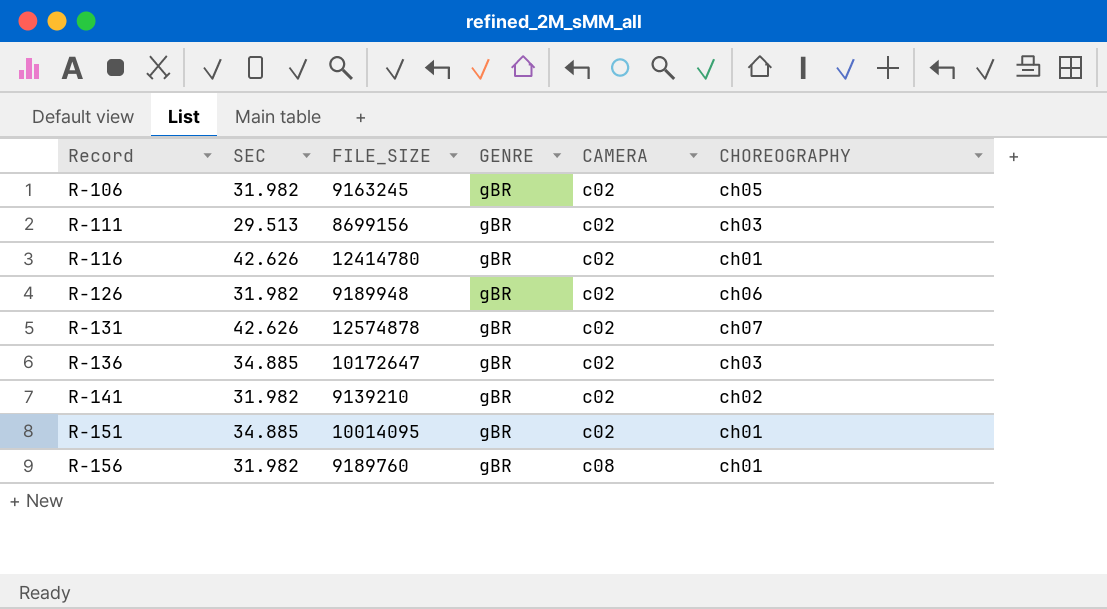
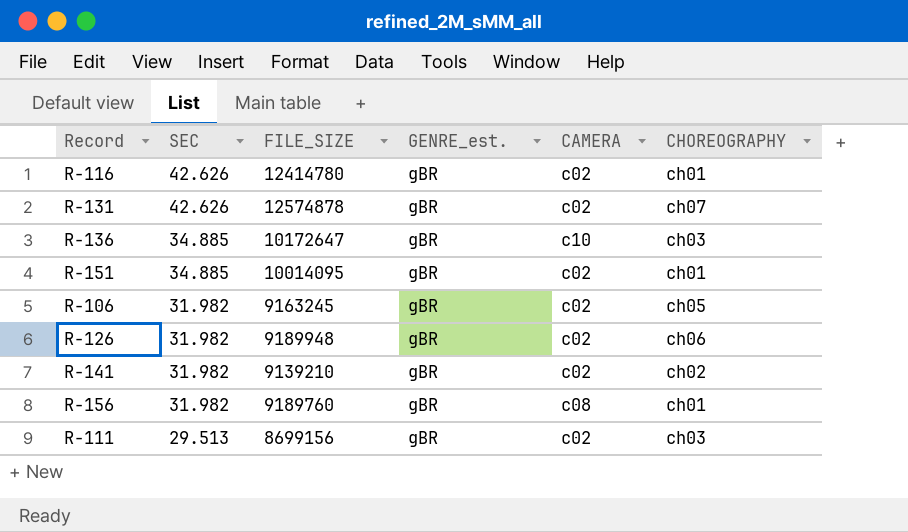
row order: Record ascending -> SEC descending
column name: GENRE -> GENRE_est.
R-136 | CAMERA: c02 -> c10

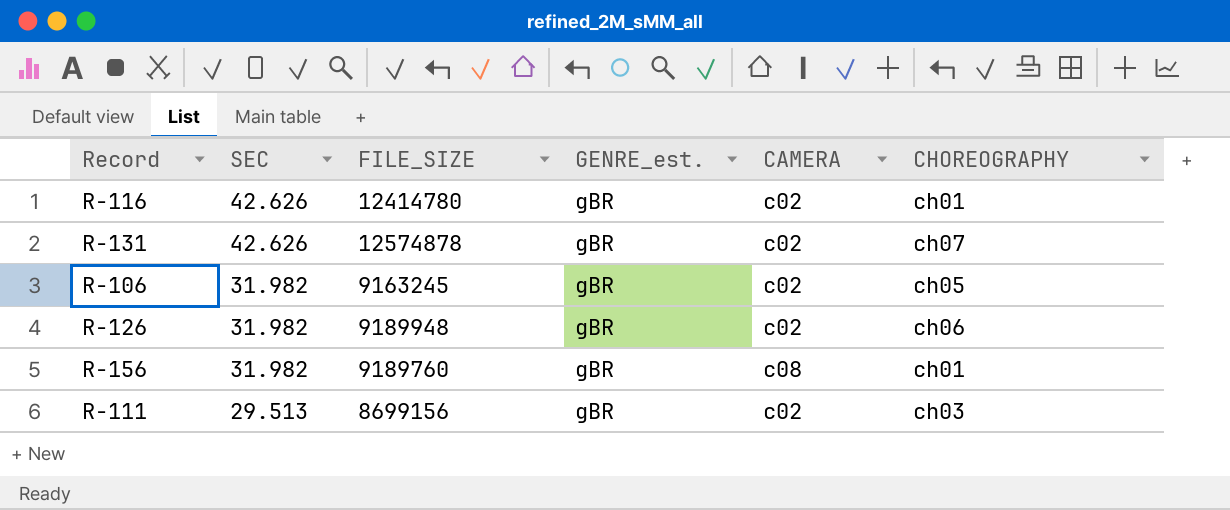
row R-136: 34.885 | 10172647 | gBR | c10 | ch03 -> none
row R-151: 34.885 | 10014095 | gBR | c02 | ch01 -> none
row R-141: 31.982 | 9139210 | gBR | c02 | ch02 -> none

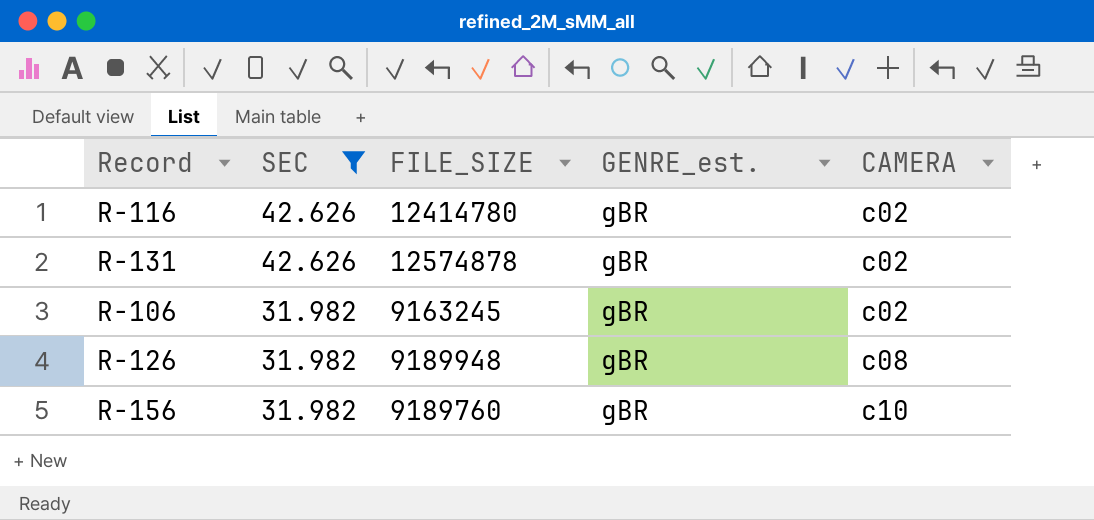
filter: none -> SEC != 29.513
column CHOREOGRAPHY | position: 6 -> none
R-126 | CAMERA: c02 -> c08
R-156 | CAMERA: c08 -> c10

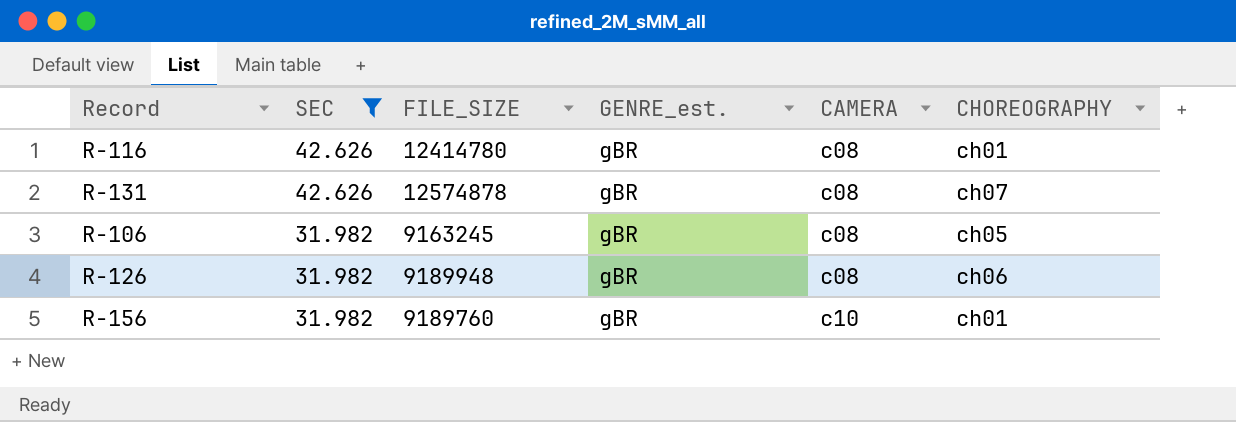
column CHOREOGRAPHY | position: none -> 6
R-116 | CAMERA: c02 -> c08
R-131 | CAMERA: c02 -> c08
R-106 | CAMERA: c02 -> c08

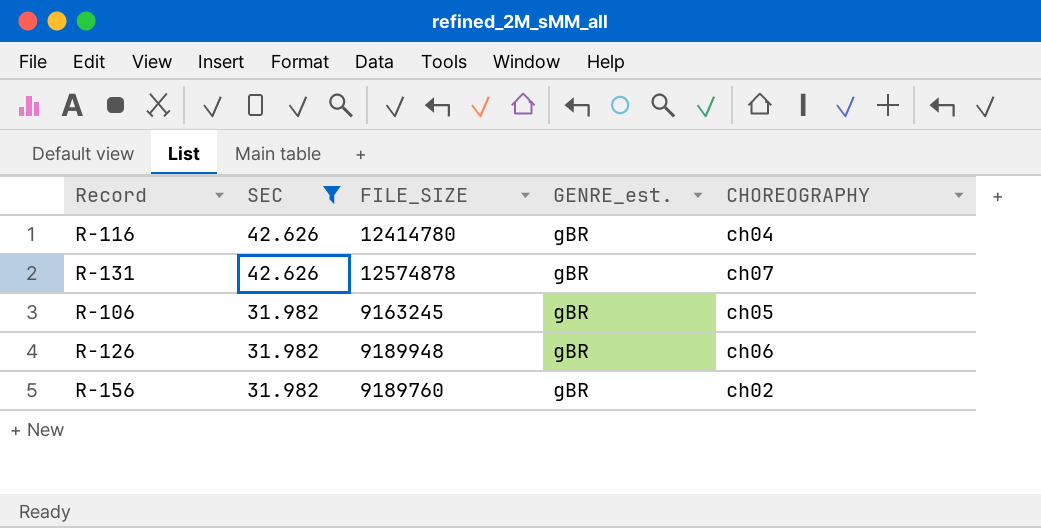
column CAMERA | position: 5 -> none
R-116 | CHOREOGRAPHY: ch01 -> ch04
R-156 | CHOREOGRAPHY: ch01 -> ch02

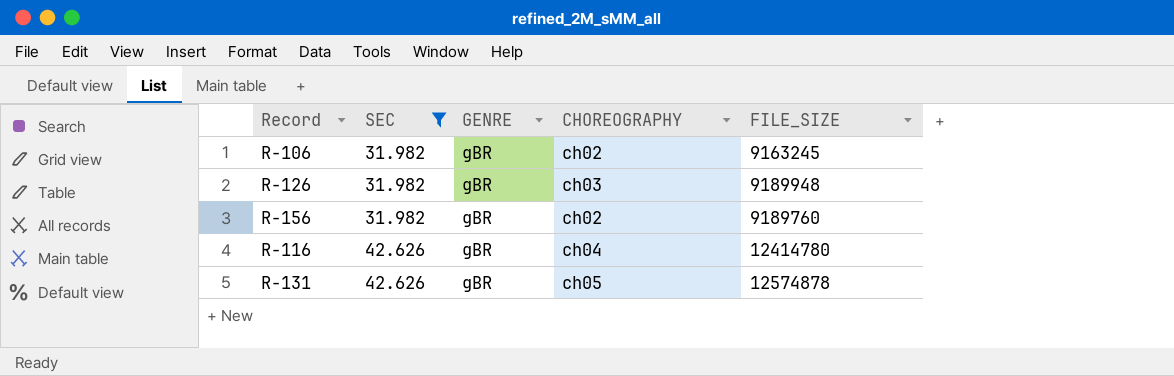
row order: SEC descending -> SEC ascending
column name: GENRE_est. -> GENRE
column FILE_SIZE | position: 3 -> 5
R-106 | CHOREOGRAPHY: ch05 -> ch02
R-126 | CHOREOGRAPHY: ch06 -> ch03
R-131 | CHOREOGRAPHY: ch07 -> ch05

